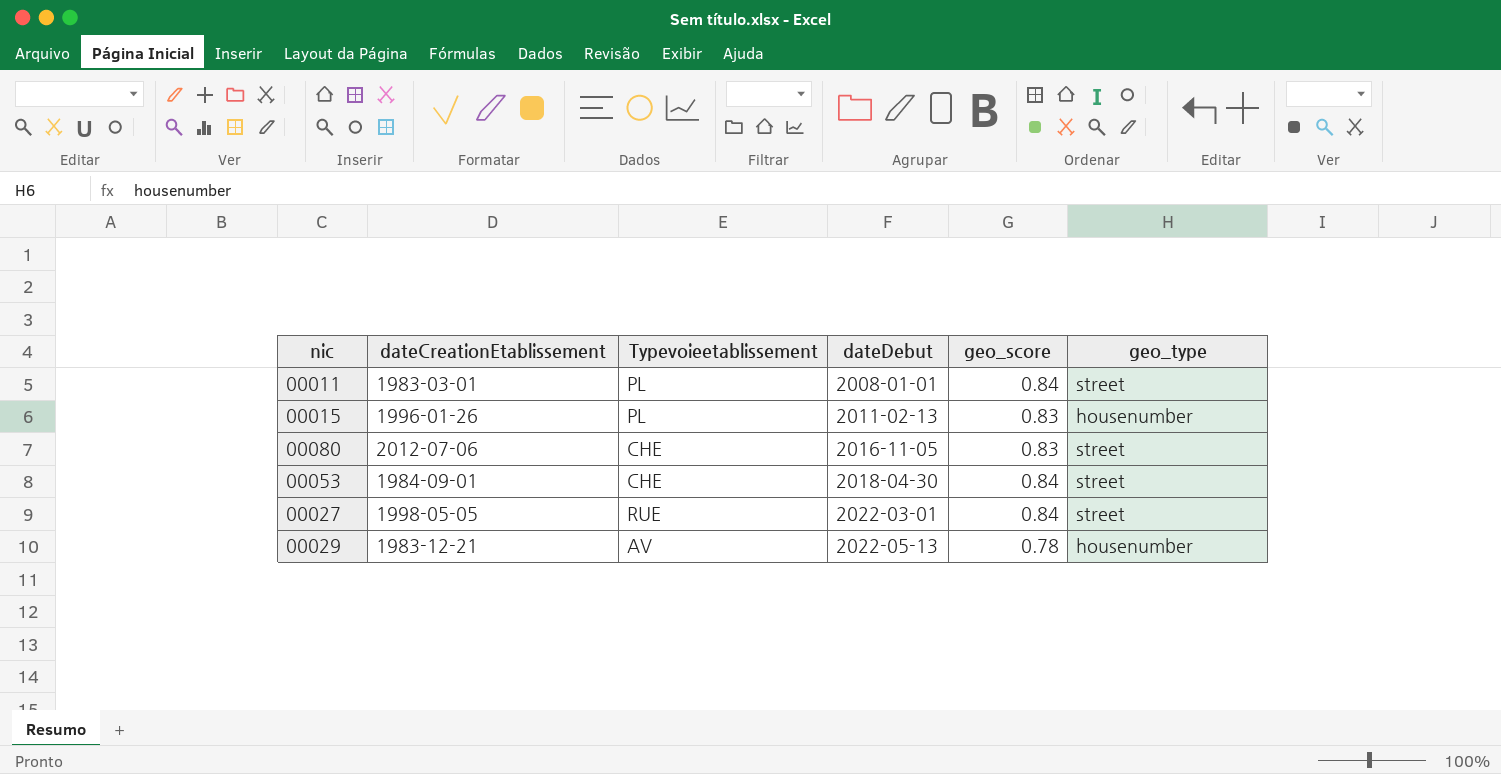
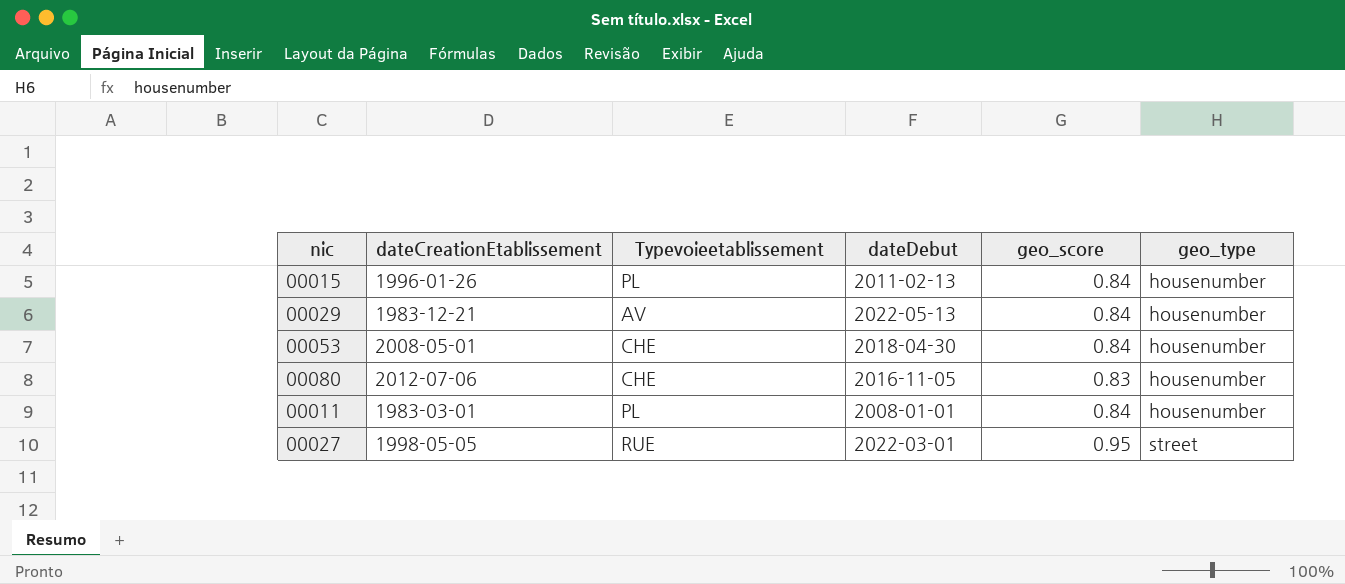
row order: dateDebut ascending -> geo_type ascending
00015 | geo_score: 0.83 -> 0.84
00029 | geo_score: 0.78 -> 0.84
00053 | dateCreationEtablissement: 1984-09-01 -> 2008-05-01
00053 | geo_type: street -> housenumber
00080 | geo_type: street -> housenumber
00011 | geo_type: street -> housenumber
00027 | geo_score: 0.84 -> 0.95

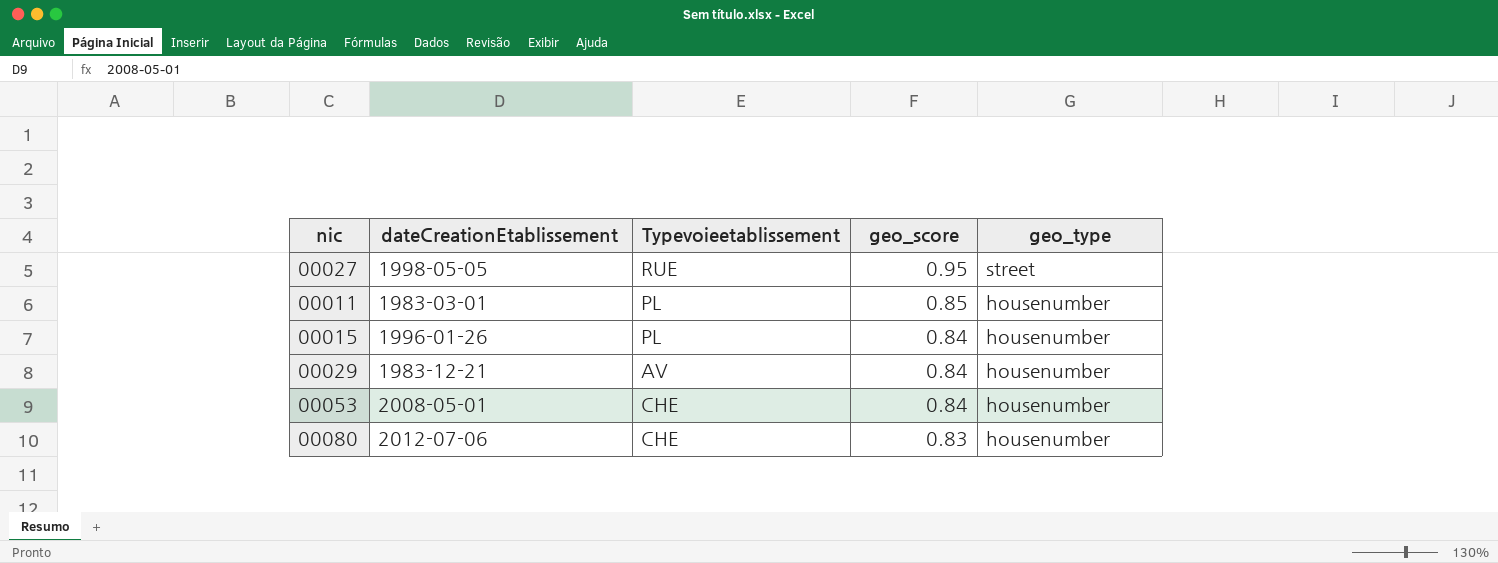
row order: geo_type ascending -> geo_score descending
column dateDebut | position: 4 -> none
00011 | geo_score: 0.84 -> 0.85

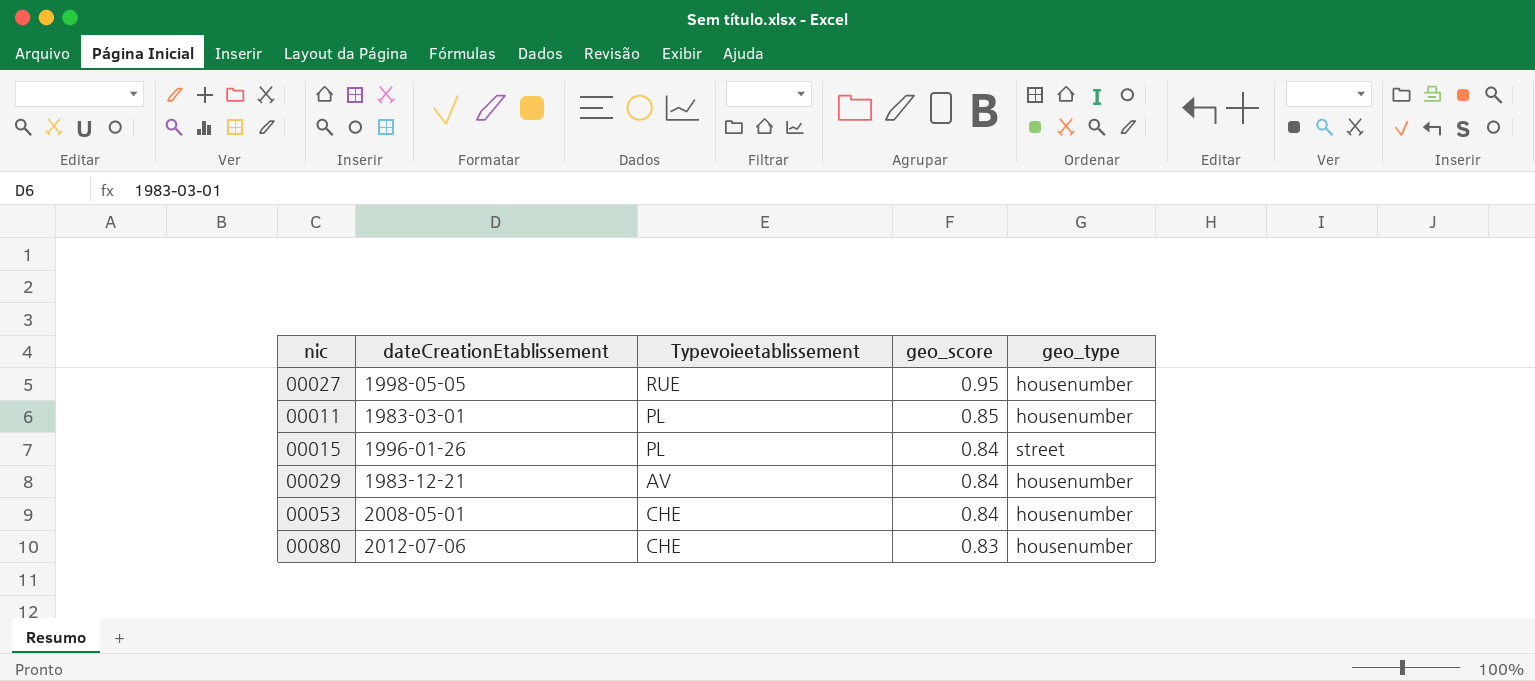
00027 | geo_type: street -> housenumber
00015 | geo_type: housenumber -> street

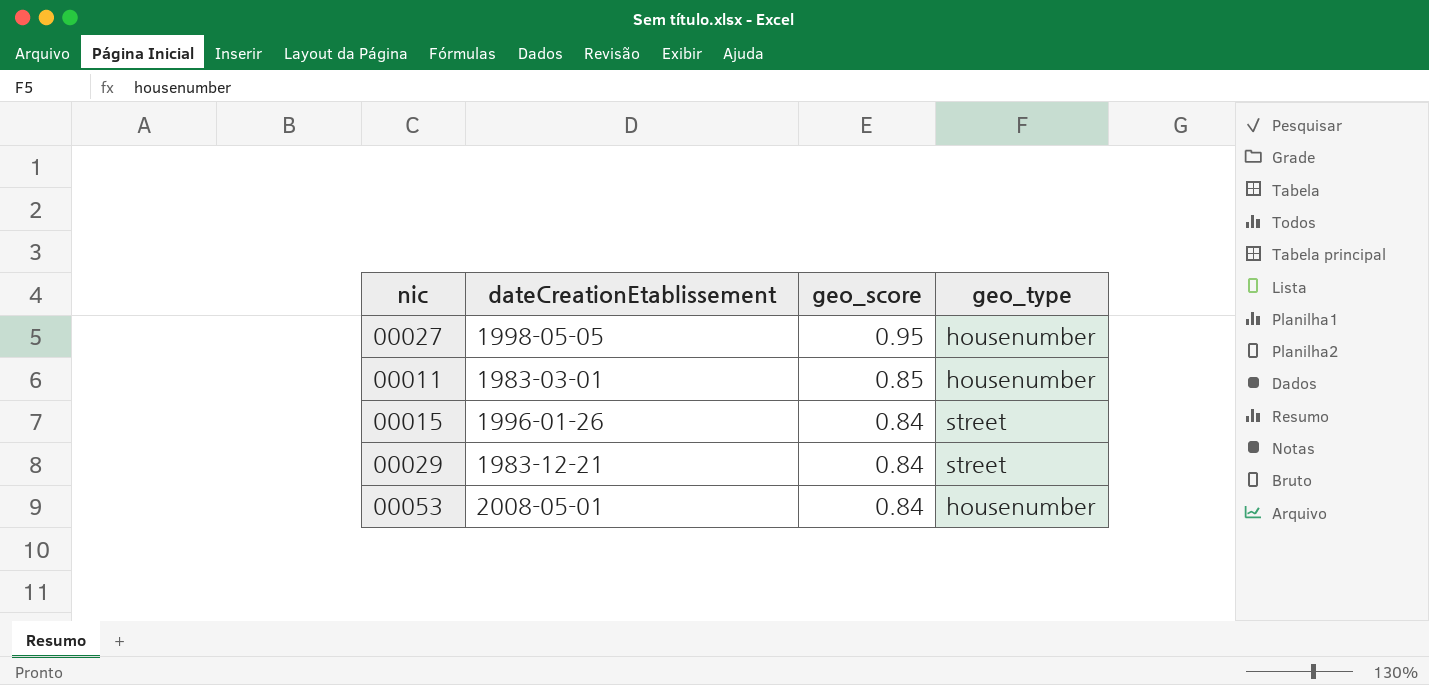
column Typevoieetablissement | position: 3 -> none
row 00080: 2012-07-06 | CHE | 0.83 | housenumber -> none
00029 | geo_type: housenumber -> street

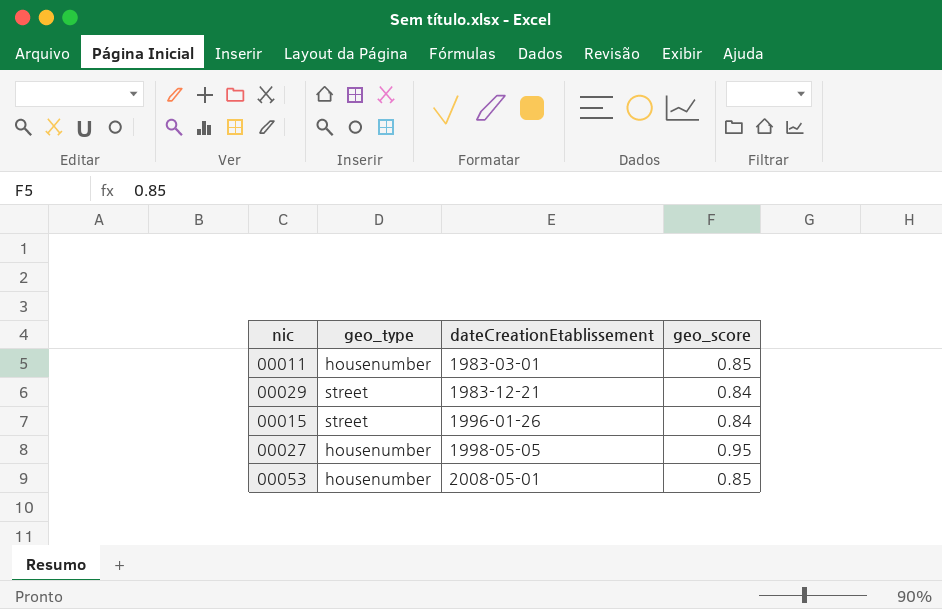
row order: geo_score descending -> dateCreationEtablissement ascending
column geo_type | position: 4 -> 2
00053 | geo_score: 0.84 -> 0.85

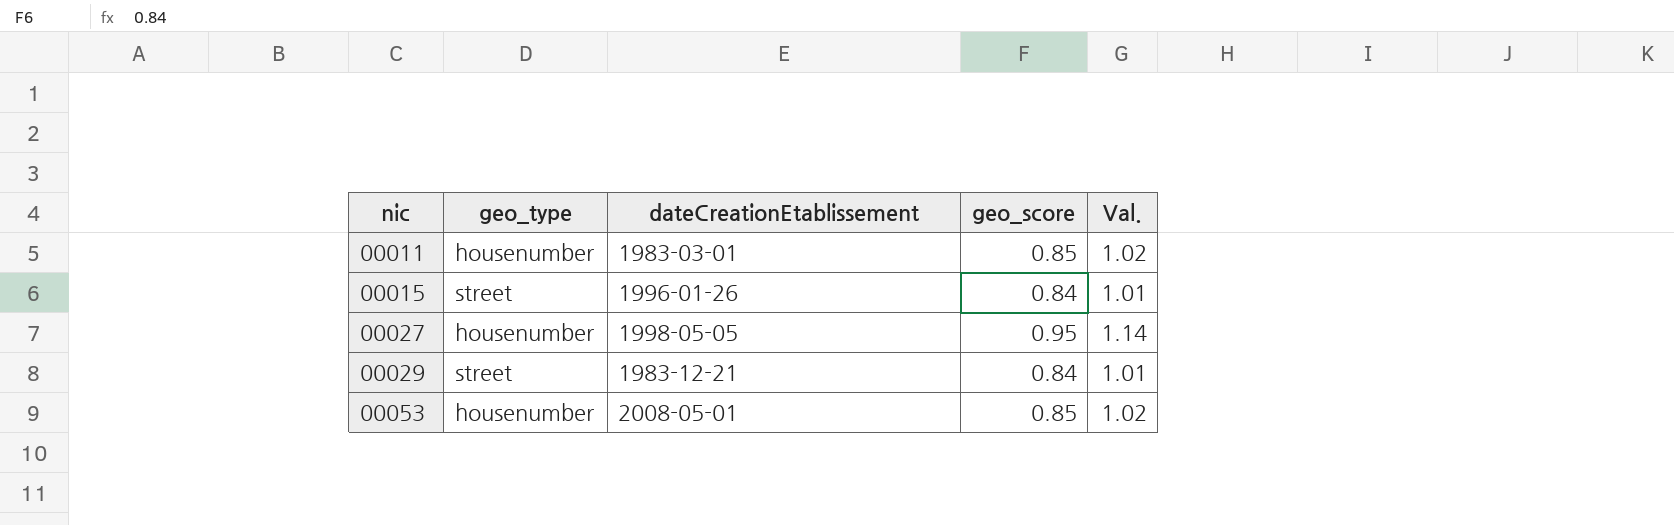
row order: dateCreationEtablissement ascending -> nic ascending
column Val. | formula: none -> [geo_score] * 1.2

